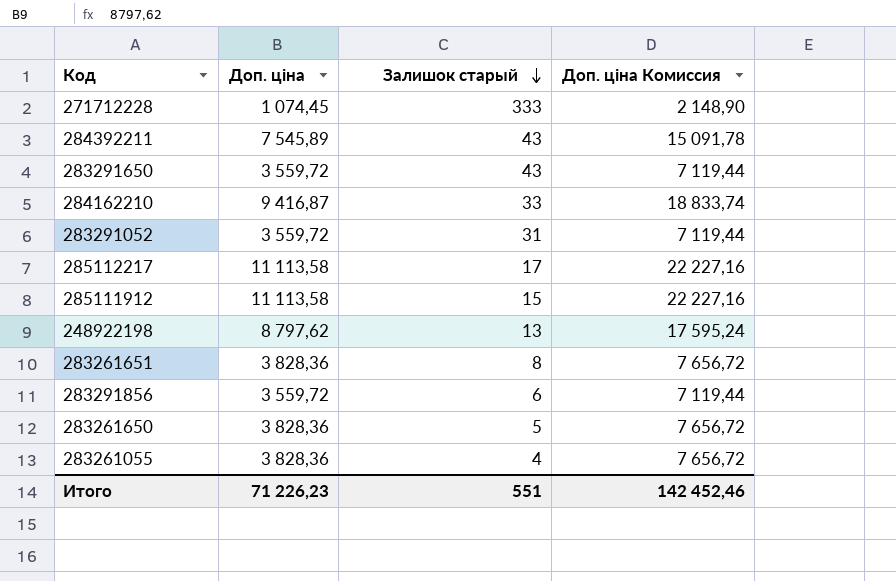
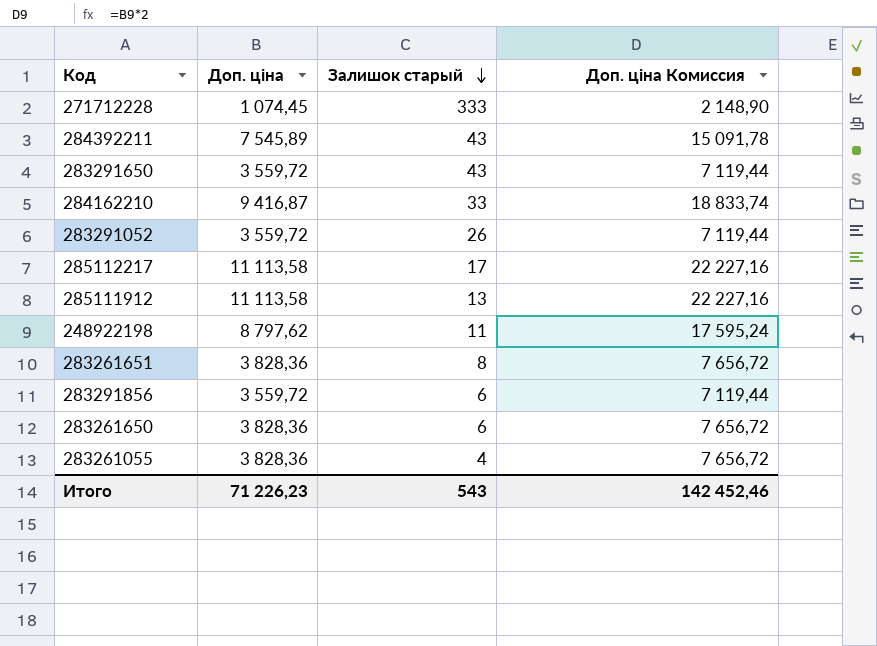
283291052 | Залишок старый: 31 -> 26
285111912 | Залишок старый: 15 -> 13
248922198 | Залишок старый: 13 -> 11
283261650 | Залишок старый: 5 -> 6
Итого | Залишок старый: 551 -> 543

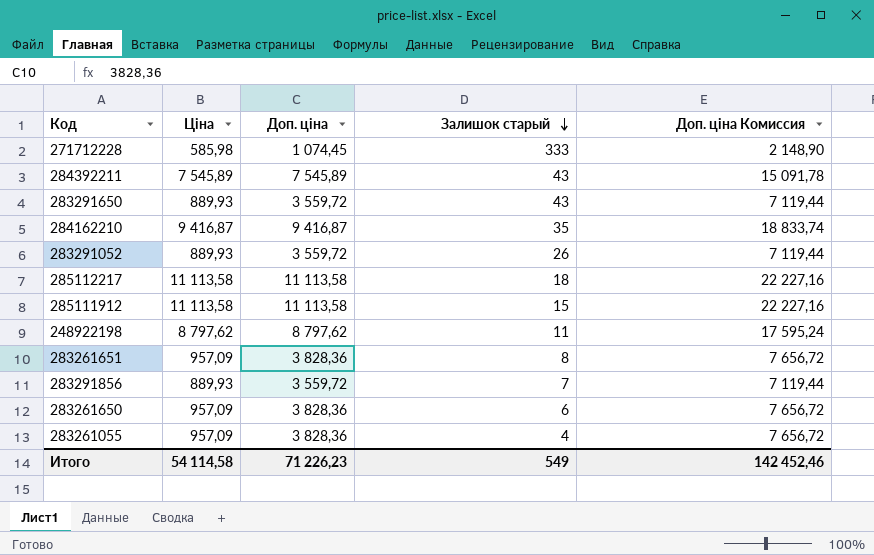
column Ціна | position: none -> 2
284162210 | Залишок старый: 33 -> 35
285112217 | Залишок старый: 17 -> 18
285111912 | Залишок старый: 13 -> 15
283291856 | Залишок старый: 6 -> 7
Итого | Залишок старый: 543 -> 549

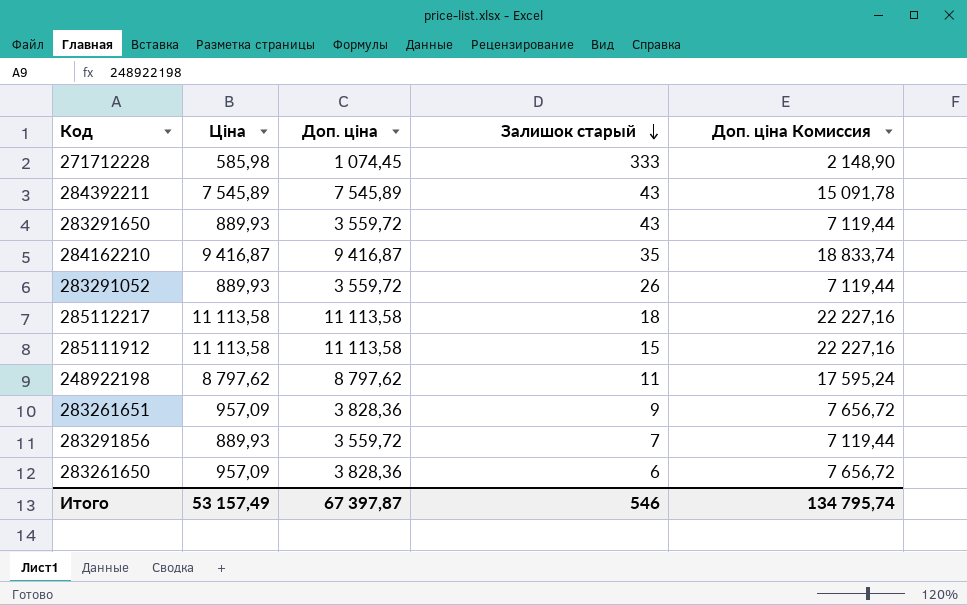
row 283261055: 957,09 | 3 828,36 | 4 | 7 656,72 -> none
283261651 | Залишок старый: 8 -> 9
Итого | Ціна: 54 114,58 -> 53 157,49
Итого | Доп. ціна: 71 226,23 -> 67 397,87
Итого | Залишок старый: 549 -> 546
Итого | Доп. ціна Комиссия: 142 452,46 -> 134 795,74

